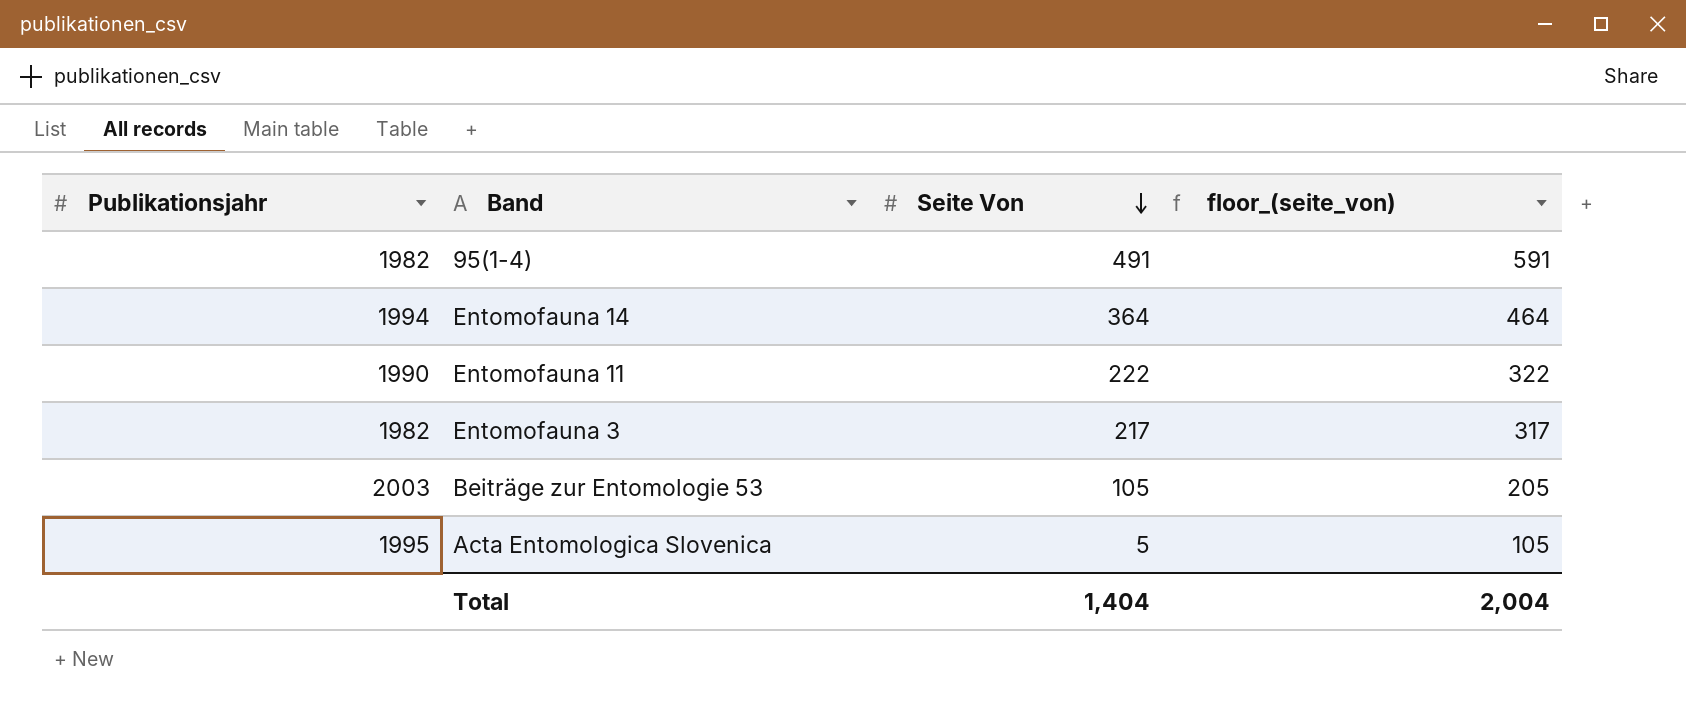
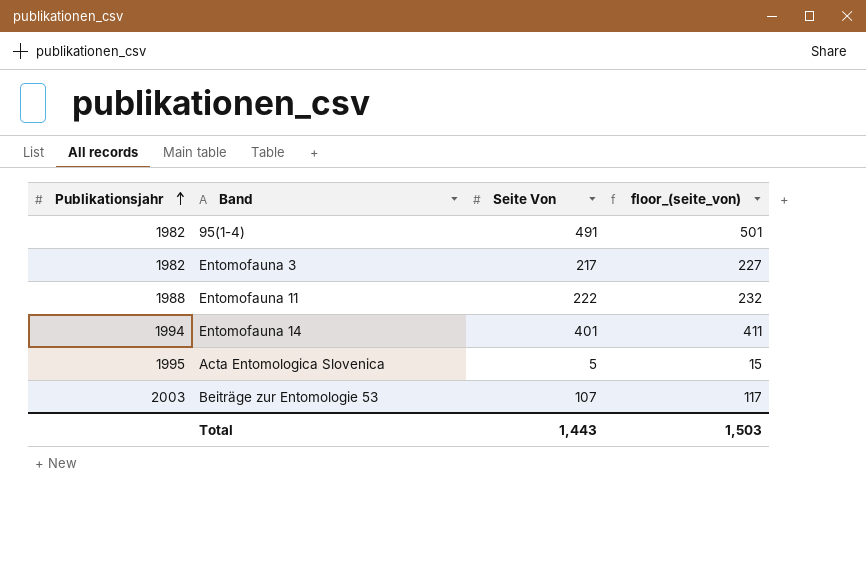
row order: Seite Von descending -> Publikationsjahr ascending
column floor_(seite_von) | formula: [Seite Von] + 100 -> [Seite Von] + 10
Entomofauna 11 | Publikationsjahr: 1990 -> 1988
Entomofauna 14 | Seite Von: 364 -> 401
Beiträge zur Entomologie 53 | Seite Von: 105 -> 107
Total | Seite Von: 1,404 -> 1,443
Total | floor_(seite_von): 2,004 -> 1,503

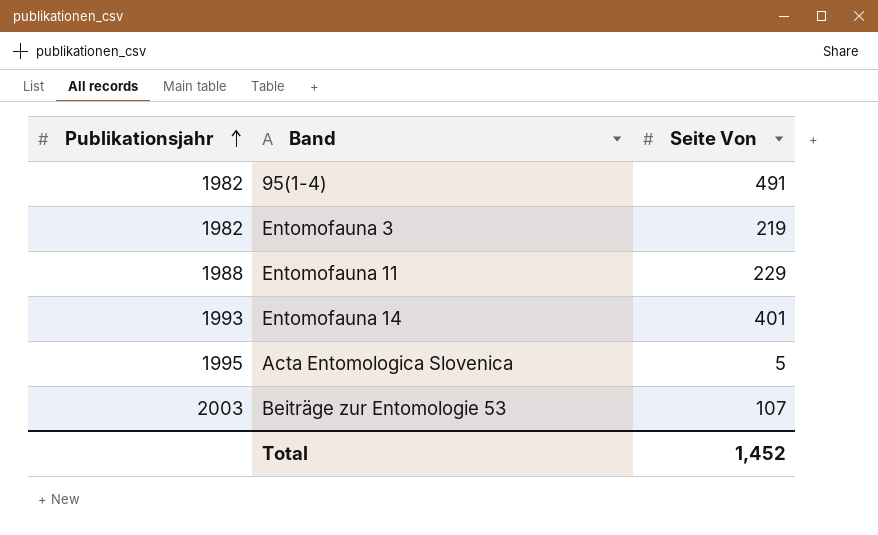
column floor_(seite_von) | formula: [Seite Von] + 10 -> none
Entomofauna 3 | Seite Von: 217 -> 219
Entomofauna 11 | Seite Von: 222 -> 229
Entomofauna 14 | Publikationsjahr: 1994 -> 1993
Total | Seite Von: 1,443 -> 1,452

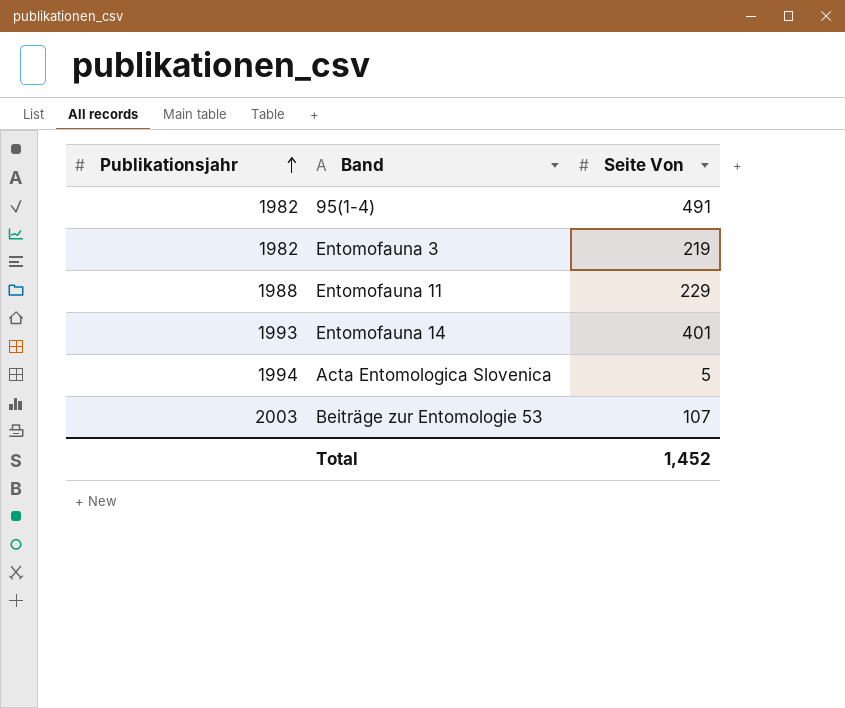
Acta Entomologica Slovenica | Publikationsjahr: 1995 -> 1994

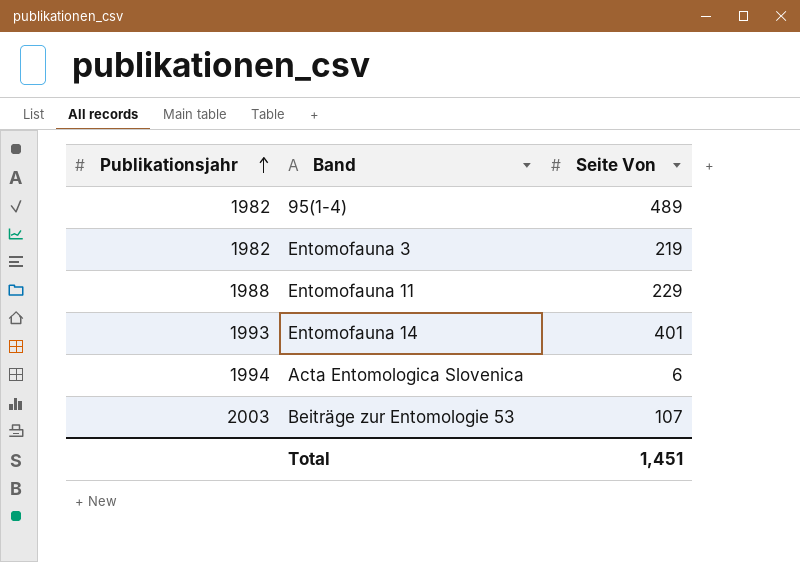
95(1-4) | Seite Von: 491 -> 489
Acta Entomologica Slovenica | Seite Von: 5 -> 6
Total | Seite Von: 1,452 -> 1,451

